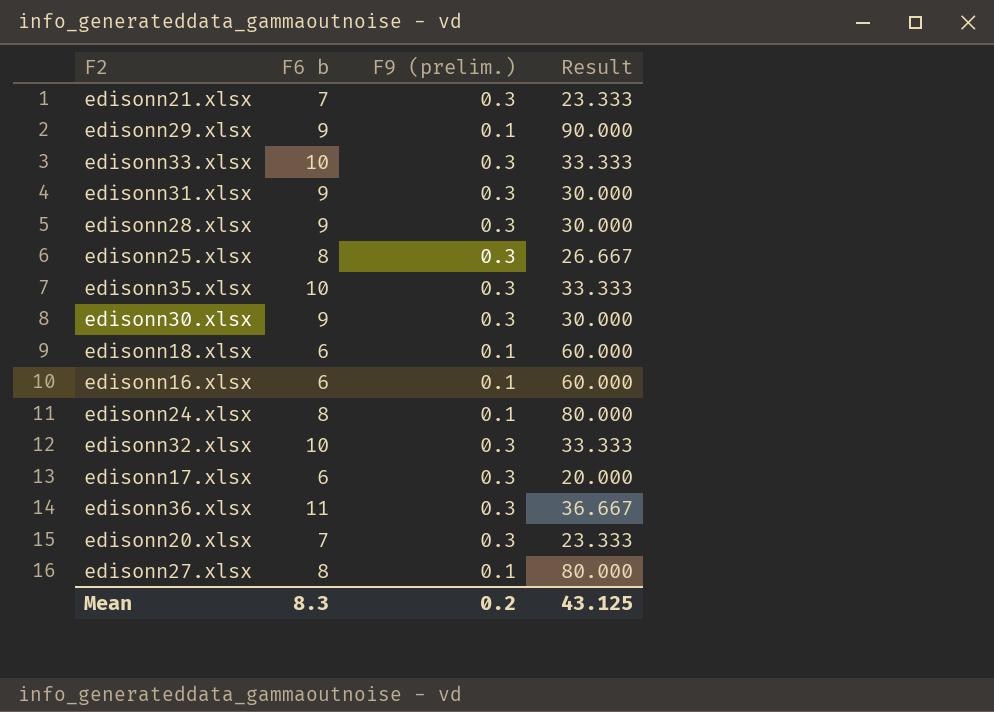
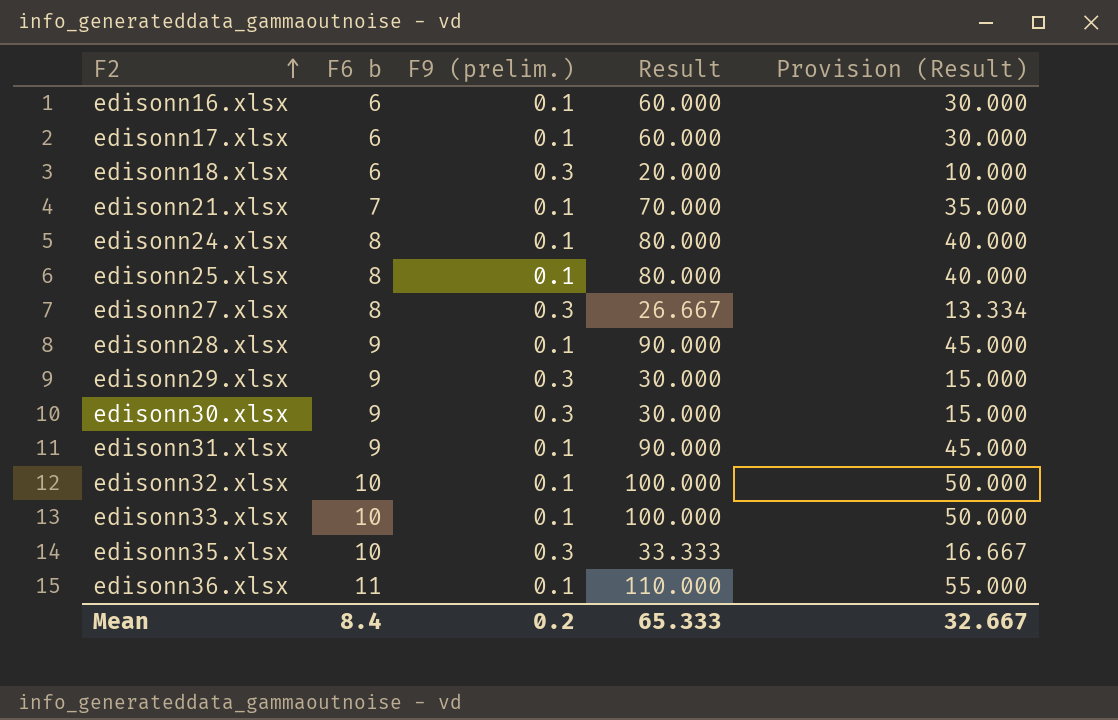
row order: none -> F2 ascending
column Provision (Result) | formula: none -> [Result] * 0.5
row edisonn20.xlsx: 7 | 0.3 | 23.333 -> none
edisonn17.xlsx | F9 (prelim.): 0.3 -> 0.1
edisonn17.xlsx | Result: 20.000 -> 60.000
edisonn18.xlsx | F9 (prelim.): 0.1 -> 0.3
edisonn18.xlsx | Result: 60.000 -> 20.000
edisonn21.xlsx | F9 (prelim.): 0.3 -> 0.1
edisonn21.xlsx | Result: 23.333 -> 70.000
edisonn25.xlsx | F9 (prelim.): 0.3 -> 0.1
edisonn25.xlsx | Result: 26.667 -> 80.000
edisonn27.xlsx | F9 (prelim.): 0.1 -> 0.3
edisonn27.xlsx | Result: 80.000 -> 26.667
edisonn28.xlsx | F9 (prelim.): 0.3 -> 0.1
edisonn28.xlsx | Result: 30.000 -> 90.000
edisonn29.xlsx | F9 (prelim.): 0.1 -> 0.3
edisonn29.xlsx | Result: 90.000 -> 30.000
edisonn31.xlsx | F9 (prelim.): 0.3 -> 0.1
edisonn31.xlsx | Result: 30.000 -> 90.000
edisonn32.xlsx | F9 (prelim.): 0.3 -> 0.1
edisonn32.xlsx | Result: 33.333 -> 100.000
edisonn33.xlsx | F9 (prelim.): 0.3 -> 0.1
edisonn33.xlsx | Result: 33.333 -> 100.000
edisonn36.xlsx | F9 (prelim.): 0.3 -> 0.1
edisonn36.xlsx | Result: 36.667 -> 110.000
Mean | F6 b: 8.3 -> 8.4
Mean | Result: 43.125 -> 65.333

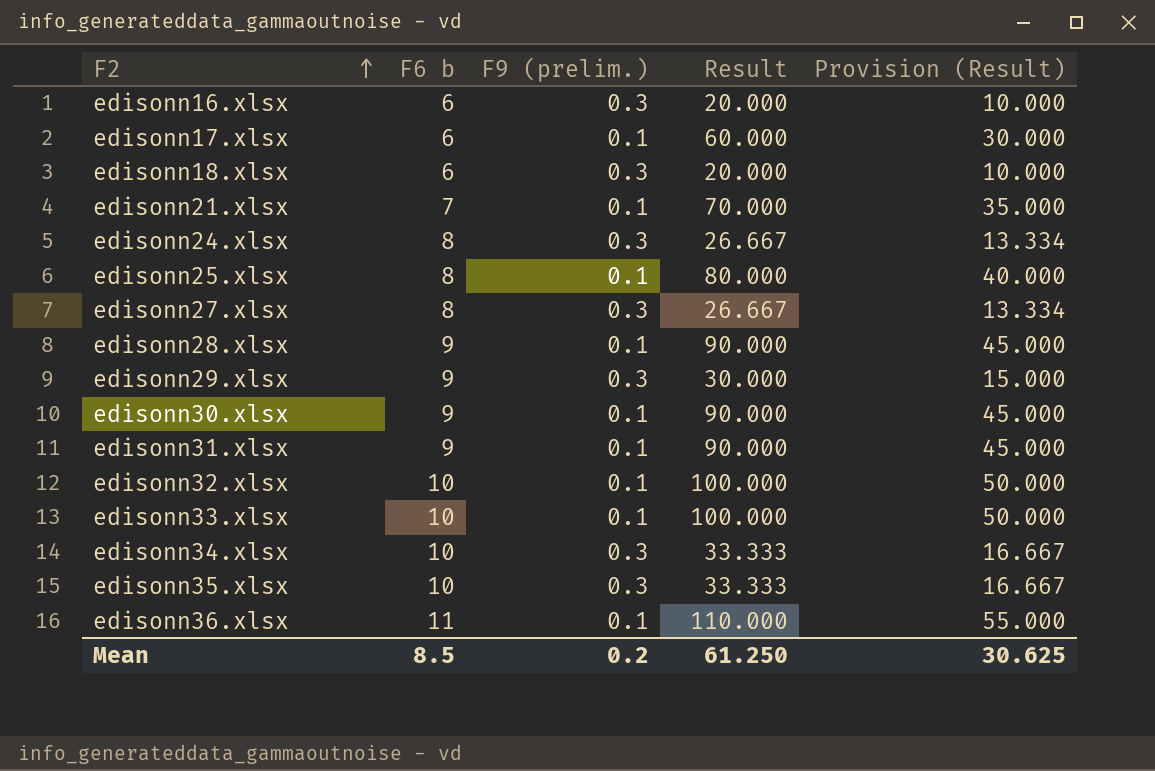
edisonn16.xlsx | F9 (prelim.): 0.1 -> 0.3
edisonn16.xlsx | Result: 60.000 -> 20.000
edisonn16.xlsx | Provision (Result): 30.000 -> 10.000
edisonn24.xlsx | F9 (prelim.): 0.1 -> 0.3
edisonn24.xlsx | Result: 80.000 -> 26.667
edisonn24.xlsx | Provision (Result): 40.000 -> 13.334
edisonn30.xlsx | F9 (prelim.): 0.3 -> 0.1
edisonn30.xlsx | Result: 30.000 -> 90.000
edisonn30.xlsx | Provision (Result): 15.000 -> 45.000
row edisonn34.xlsx: none -> 10 | 0.3 | 33.333 | 16.667
Mean | F6 b: 8.4 -> 8.5
Mean | Result: 65.333 -> 61.250
Mean | Provision (Result): 32.667 -> 30.625

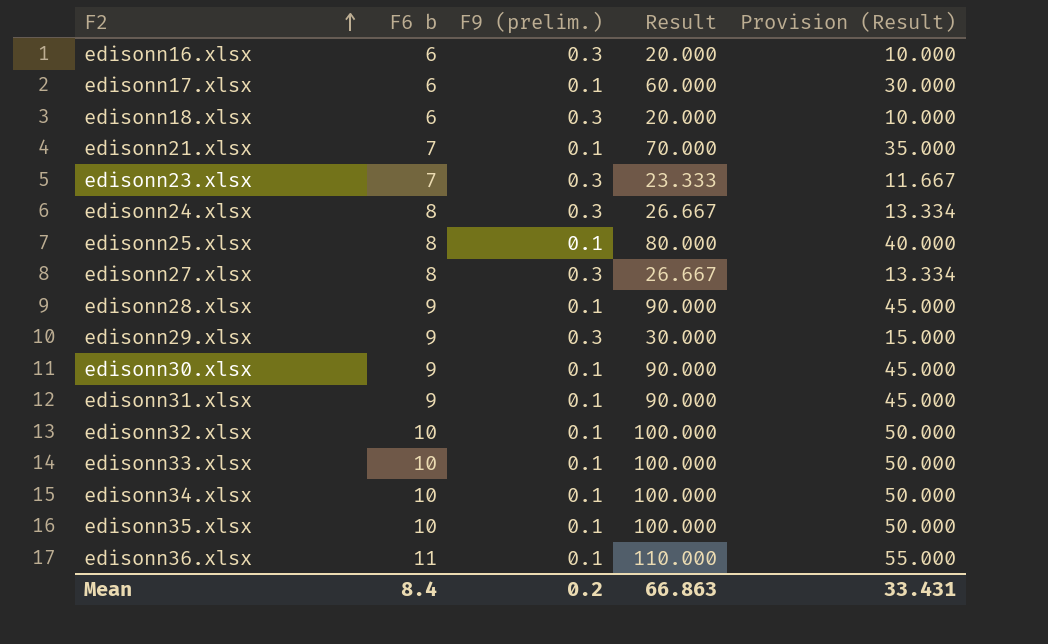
row edisonn23.xlsx: none -> 7 | 0.3 | 23.333 | 11.667
edisonn34.xlsx | F9 (prelim.): 0.3 -> 0.1
edisonn34.xlsx | Result: 33.333 -> 100.000
edisonn34.xlsx | Provision (Result): 16.667 -> 50.000
edisonn35.xlsx | F9 (prelim.): 0.3 -> 0.1
edisonn35.xlsx | Result: 33.333 -> 100.000
edisonn35.xlsx | Provision (Result): 16.667 -> 50.000
Mean | F6 b: 8.5 -> 8.4
Mean | Result: 61.250 -> 66.863
Mean | Provision (Result): 30.625 -> 33.431

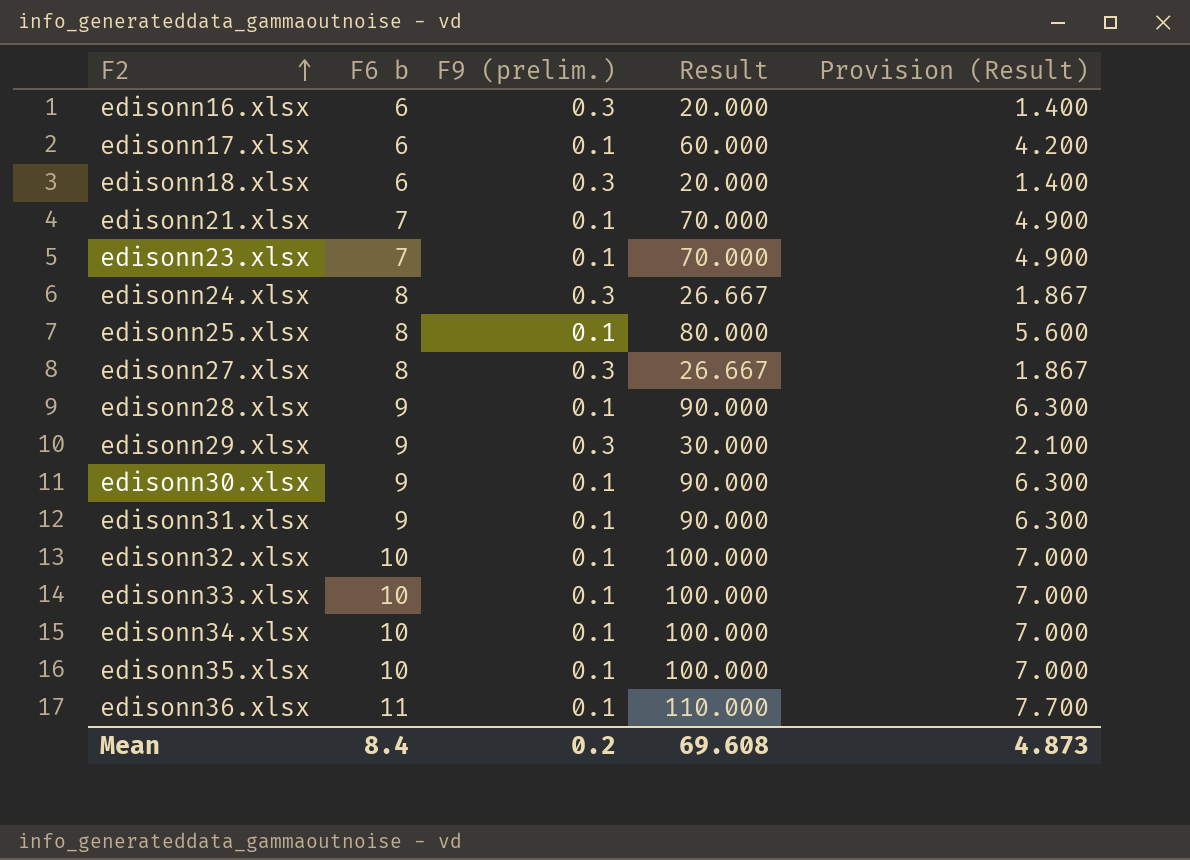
column Provision (Result) | formula: [Result] * 0.5 -> [Result] * 0.07
edisonn23.xlsx | F9 (prelim.): 0.3 -> 0.1
edisonn23.xlsx | Result: 23.333 -> 70.000
Mean | Result: 66.863 -> 69.608
Mean | Provision (Result): 33.431 -> 4.873

